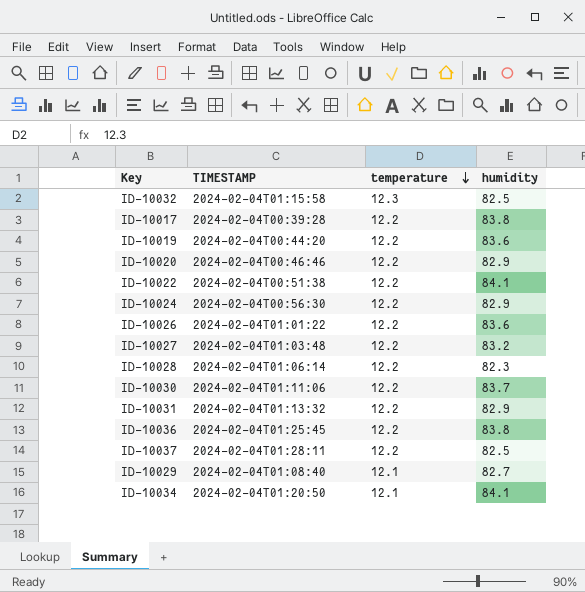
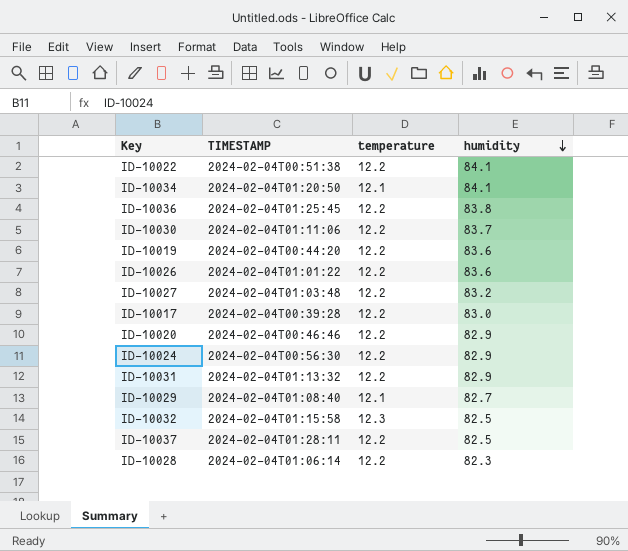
row order: temperature descending -> humidity descending
ID-10017 | humidity: 83.8 -> 83.0

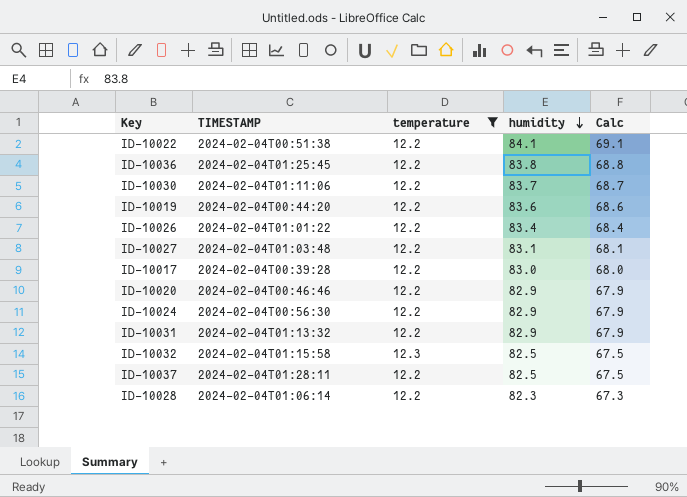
filter: none -> temperature != 12.1
column Calc | formula: none -> [humidity] - 15
ID-10026 | humidity: 83.6 -> 83.4
ID-10027 | humidity: 83.2 -> 83.1

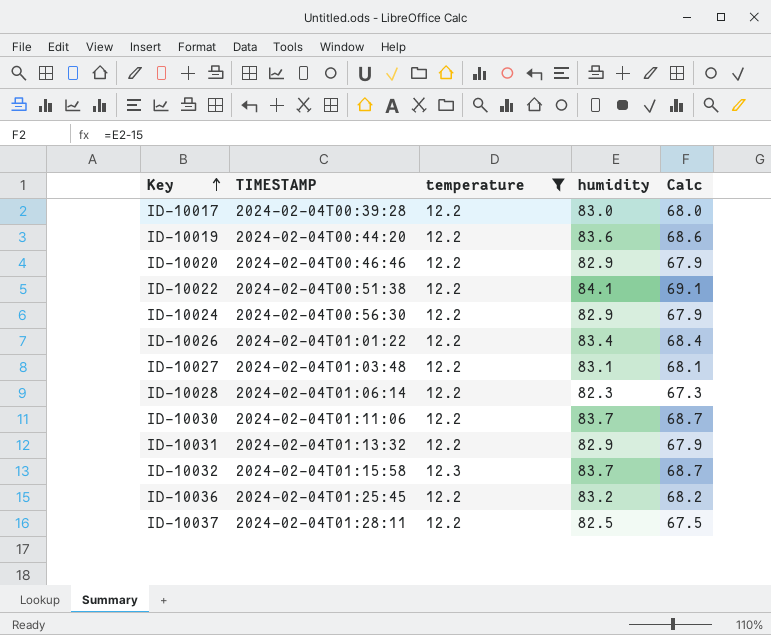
row order: humidity descending -> Key ascending
ID-10032 | humidity: 82.5 -> 83.7
ID-10032 | Calc: 67.5 -> 68.7
ID-10036 | humidity: 83.8 -> 83.2
ID-10036 | Calc: 68.8 -> 68.2

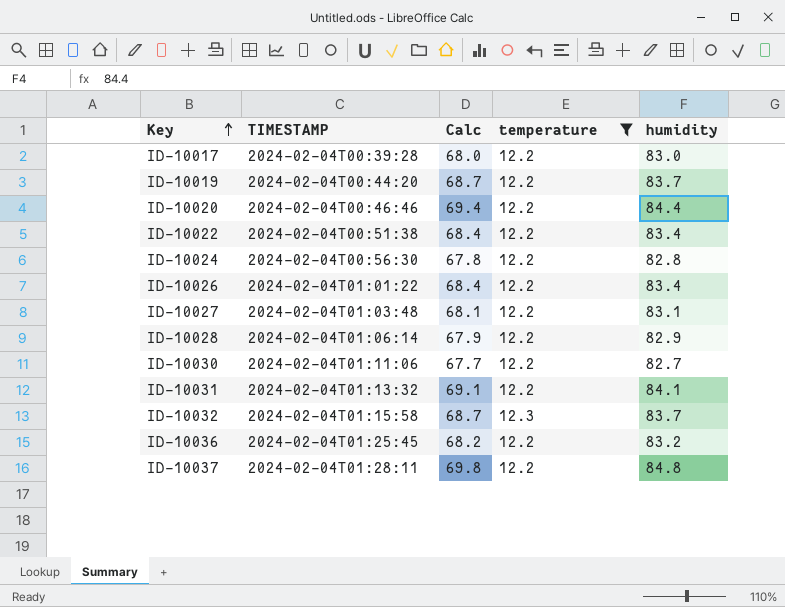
column Calc | position: 5 -> 3
ID-10019 | Calc: 68.6 -> 68.7
ID-10019 | humidity: 83.6 -> 83.7
ID-10020 | Calc: 67.9 -> 69.4
ID-10020 | humidity: 82.9 -> 84.4
ID-10022 | Calc: 69.1 -> 68.4
ID-10022 | humidity: 84.1 -> 83.4
ID-10024 | Calc: 67.9 -> 67.8
ID-10024 | humidity: 82.9 -> 82.8
ID-10028 | Calc: 67.3 -> 67.9
ID-10028 | humidity: 82.3 -> 82.9
ID-10030 | Calc: 68.7 -> 67.7
ID-10030 | humidity: 83.7 -> 82.7
ID-10031 | Calc: 67.9 -> 69.1
ID-10031 | humidity: 82.9 -> 84.1
ID-10037 | Calc: 67.5 -> 69.8
ID-10037 | humidity: 82.5 -> 84.8

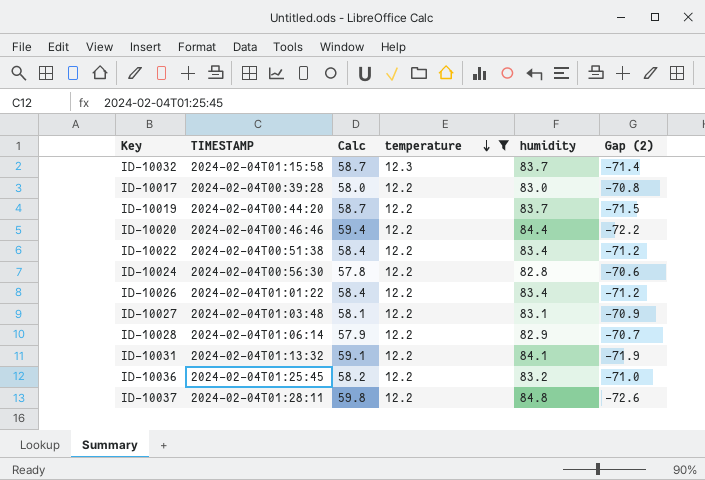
row order: Key ascending -> temperature descending
column Calc | formula: [humidity] - 15 -> [humidity] - 25
column Gap (2) | formula: none -> [temperature] - [humidity]
row ID-10030: 2024-02-04T01:11:06 | 67.7 | 12.2 | 82.7 -> none

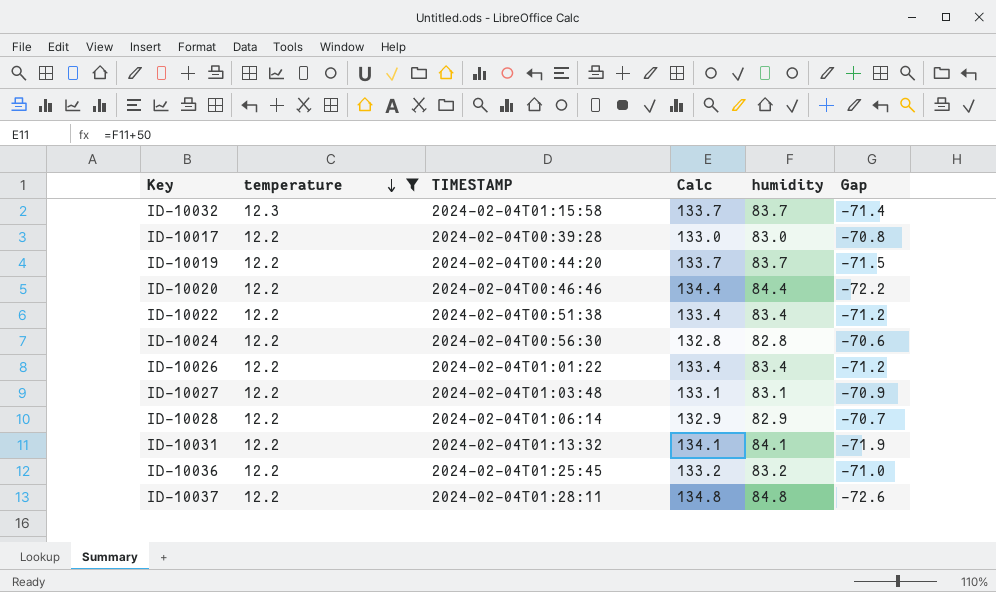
column temperature | position: 4 -> 2
column Calc | formula: [humidity] - 25 -> [humidity] + 50
column name: Gap (2) -> Gap

